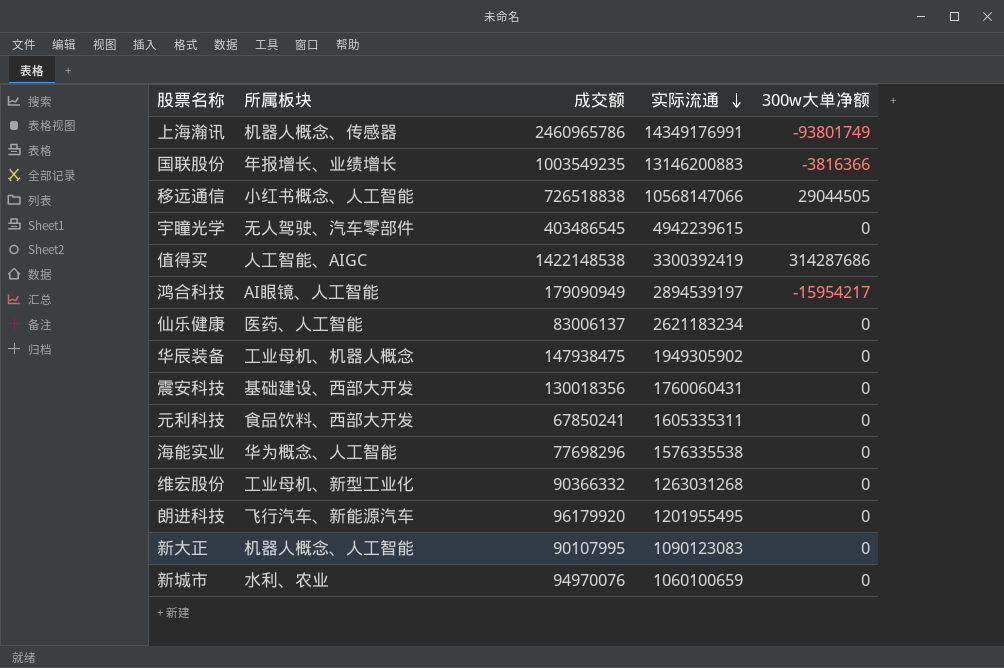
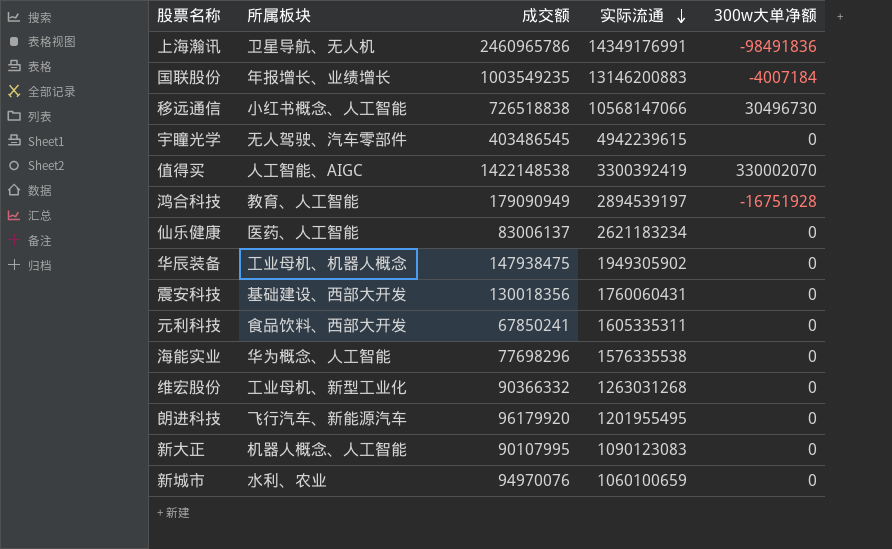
上海瀚讯 | 所属板块: 机器人概念、传感器 -> 卫星导航、无人机
上海瀚讯 | 300w大单净额: -93801749 -> -98491836
国联股份 | 300w大单净额: -3816366 -> -4007184
移远通信 | 300w大单净额: 29044505 -> 30496730
值得买 | 300w大单净额: 314287686 -> 330002070
鸿合科技 | 所属板块: AI眼镜、人工智能 -> 教育、人工智能
鸿合科技 | 300w大单净额: -15954217 -> -16751928

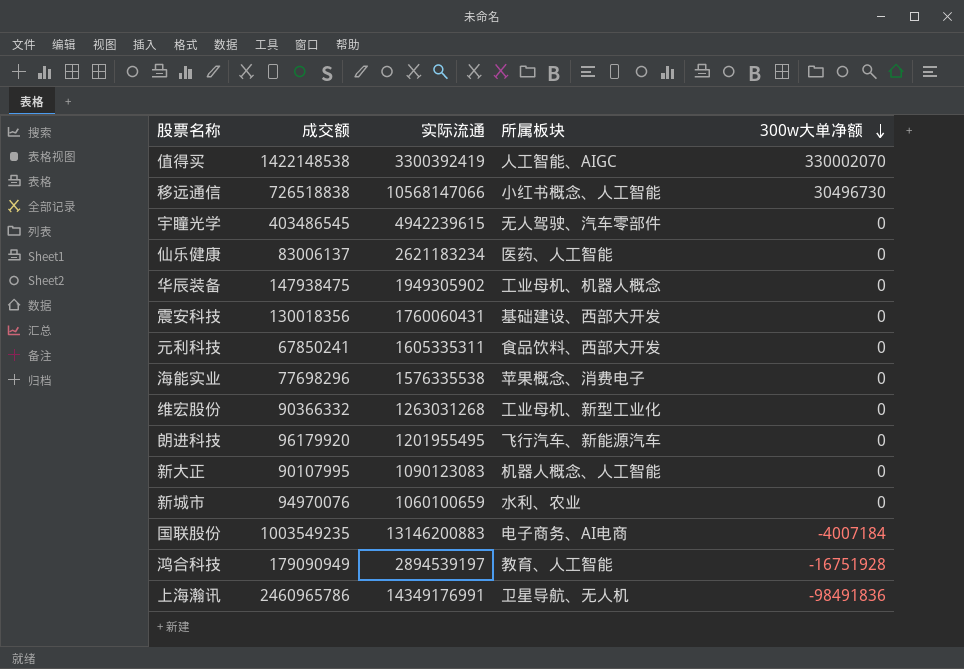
row order: 实际流通 descending -> 300w大单净额 descending
column 所属板块 | position: 2 -> 4
海能实业 | 所属板块: 华为概念、人工智能 -> 苹果概念、消费电子
国联股份 | 所属板块: 年报增长、业绩增长 -> 电子商务、AI电商

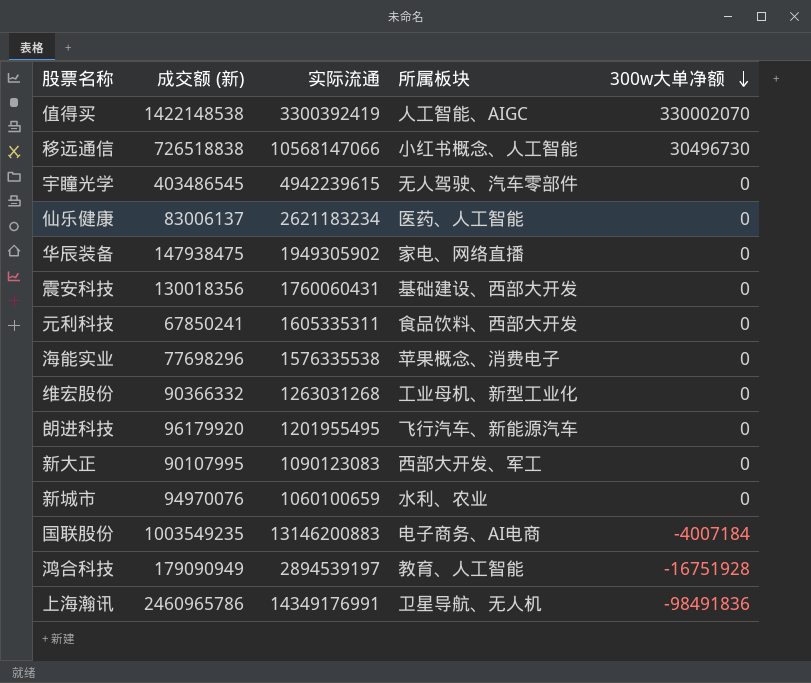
column name: 成交额 -> 成交额 (新)
华辰装备 | 所属板块: 工业母机、机器人概念 -> 家电、网络直播
新大正 | 所属板块: 机器人概念、人工智能 -> 西部大开发、军工

